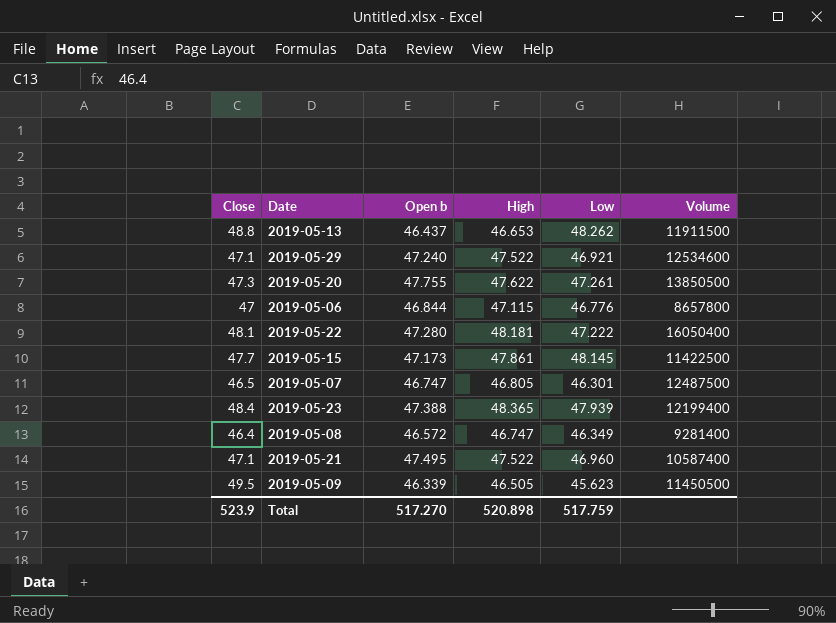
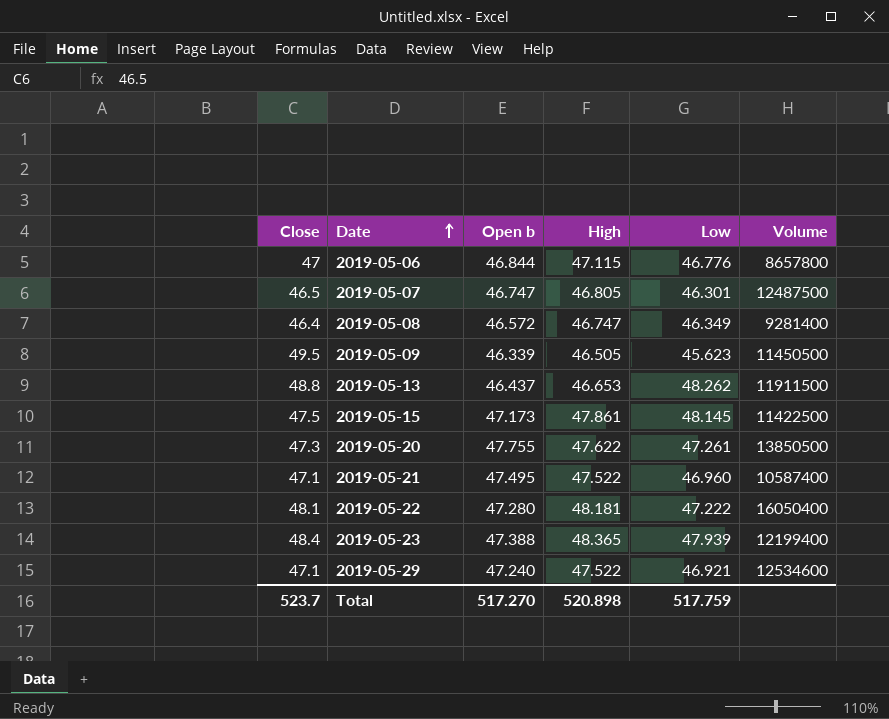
row order: none -> Date ascending
2019-05-15 | Close: 47.7 -> 47.5
Total | Close: 523.9 -> 523.7

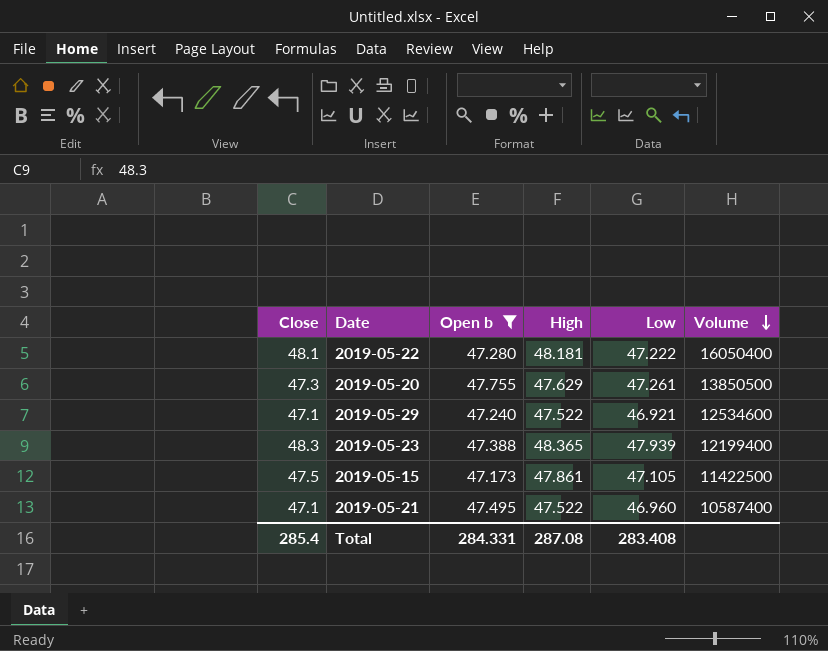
filter: none -> Open b >= 47.173
row order: Date ascending -> Volume descending
2019-05-20 | High: 47.622 -> 47.629
2019-05-23 | Close: 48.4 -> 48.3
2019-05-15 | Low: 48.145 -> 47.105
Total | Close: 523.7 -> 285.4
Total | Open b: 517.270 -> 284.331
Total | High: 520.898 -> 287.08
Total | Low: 517.759 -> 283.408

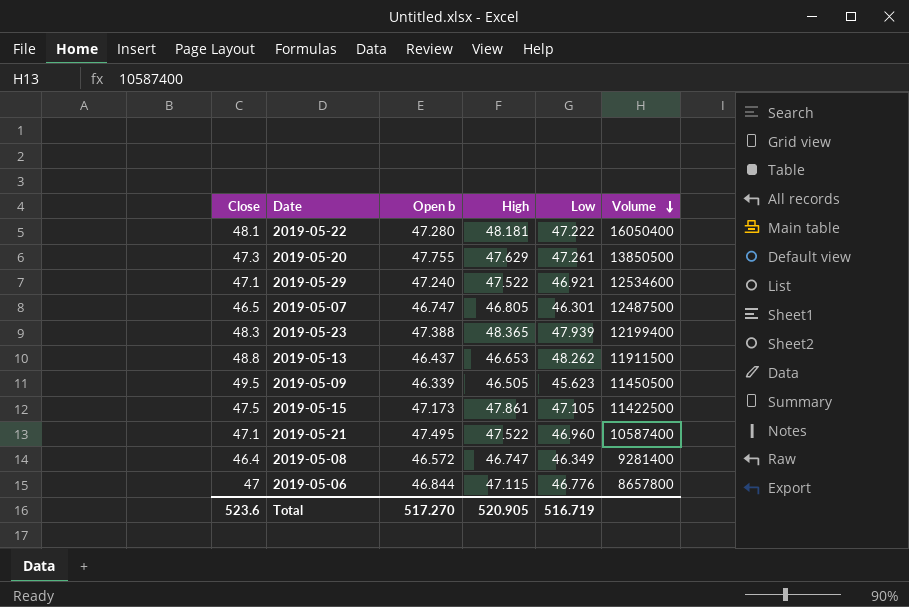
filter: Open b >= 47.173 -> none
Total | Close: 285.4 -> 523.6
Total | Open b: 284.331 -> 517.270
Total | High: 287.08 -> 520.905
Total | Low: 283.408 -> 516.719

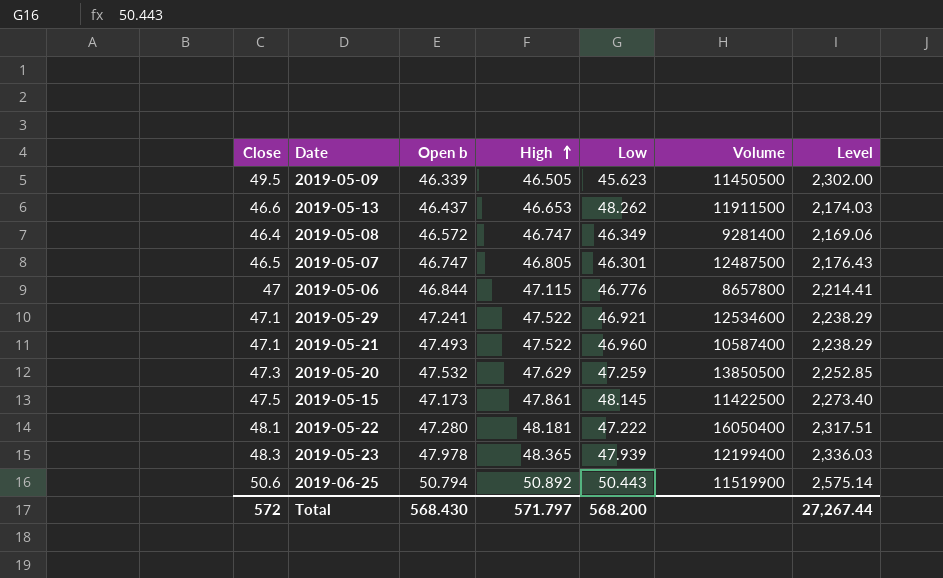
row order: Volume descending -> High ascending
column Level | formula: none -> [Close] * [High]
2019-05-13 | Close: 48.8 -> 46.6
2019-05-29 | Open b: 47.240 -> 47.241
2019-05-21 | Open b: 47.495 -> 47.493
2019-05-20 | Open b: 47.755 -> 47.532
2019-05-20 | Low: 47.261 -> 47.259
2019-05-15 | Low: 47.105 -> 48.145
2019-05-23 | Open b: 47.388 -> 47.978
row 2019-06-25: none -> 50.6 | 50.794 | 50.892 | 50.443 | 11519900 | 2,575.14
Total | Close: 523.6 -> 572
Total | Open b: 517.270 -> 568.430
Total | High: 520.905 -> 571.797
Total | Low: 516.719 -> 568.200

